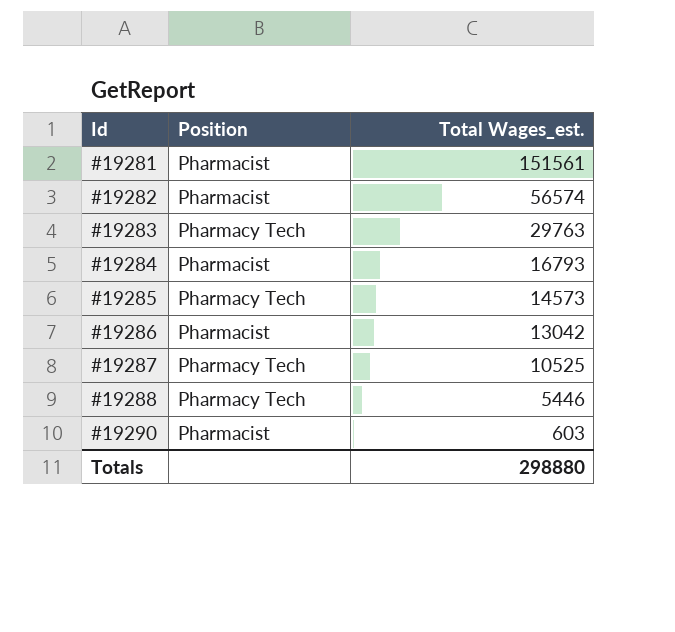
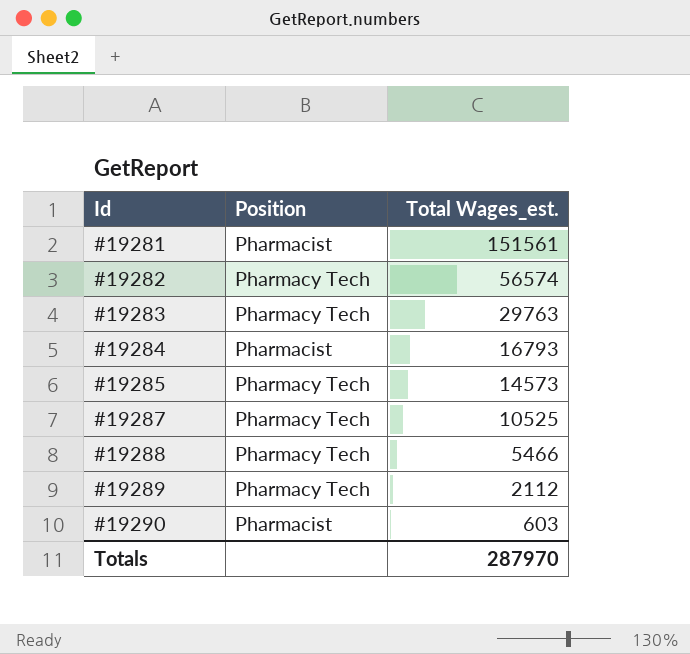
row #19286: Pharmacist | 13042 -> none
#19282 | Position: Pharmacist -> Pharmacy Tech
#19288 | Total Wages_est.: 5446 -> 5466
row #19289: none -> Pharmacy Tech | 2112
Totals | Total Wages_est.: 298880 -> 287970

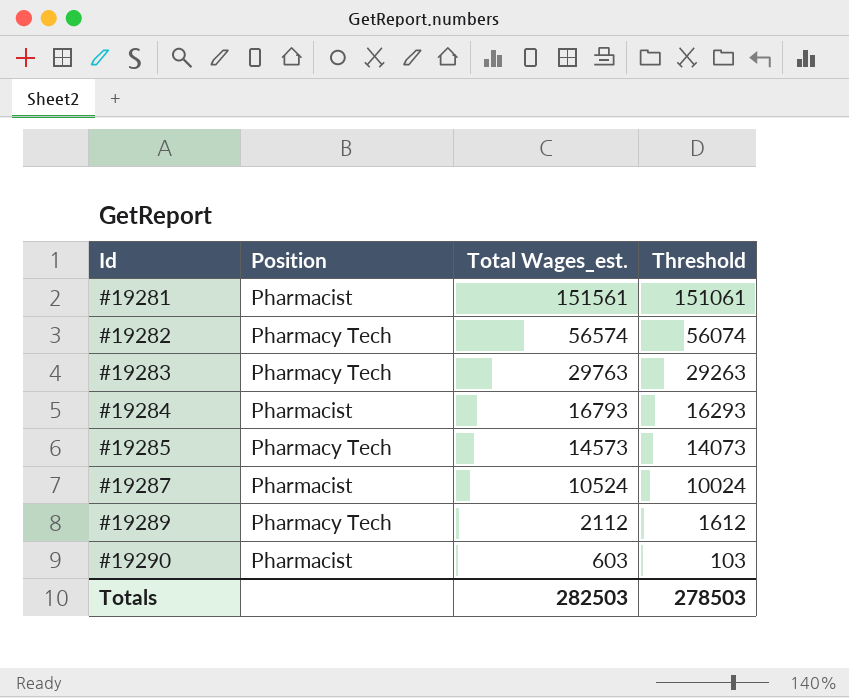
column Threshold | formula: none -> [Total Wages_est.] - 500
row #19288: Pharmacy Tech | 5466 -> none
#19287 | Position: Pharmacy Tech -> Pharmacist
#19287 | Total Wages_est.: 10525 -> 10524
Totals | Total Wages_est.: 287970 -> 282503

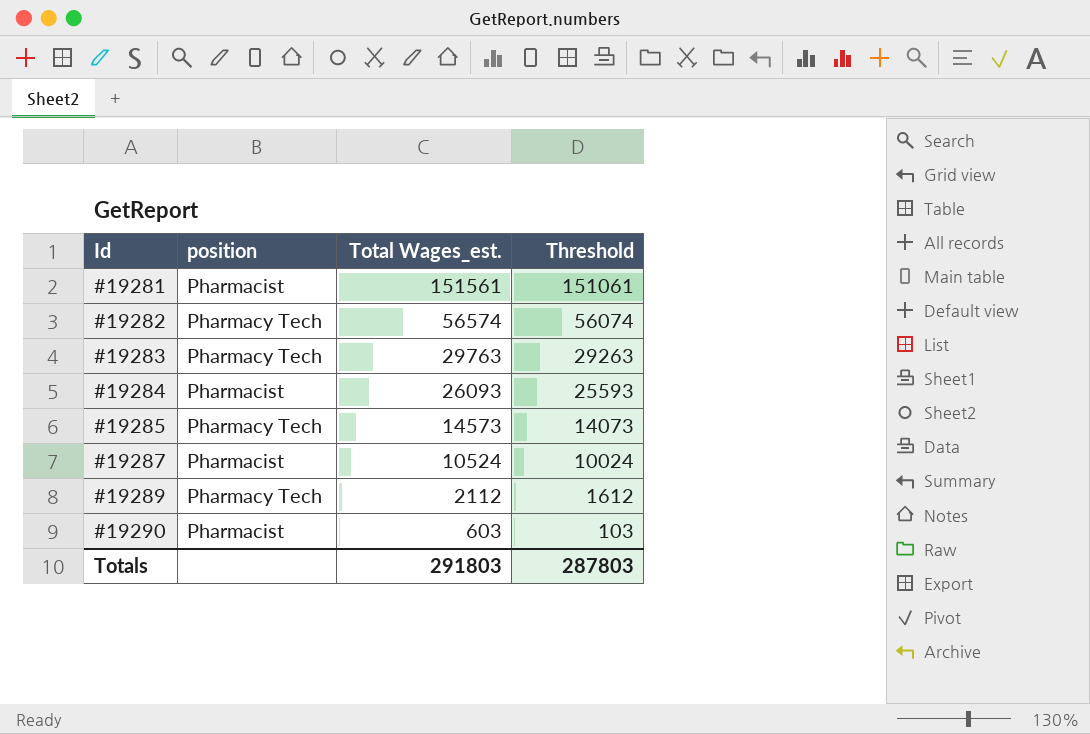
column name: Position -> position
#19284 | Total Wages_est.: 16793 -> 26093
#19284 | Threshold: 16293 -> 25593
Totals | Total Wages_est.: 282503 -> 291803
Totals | Threshold: 278503 -> 287803

